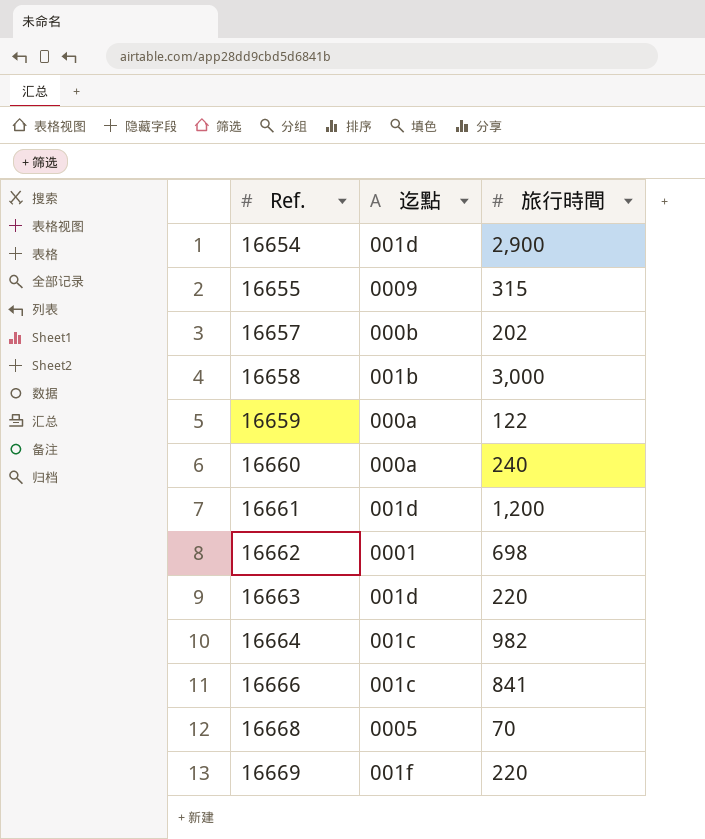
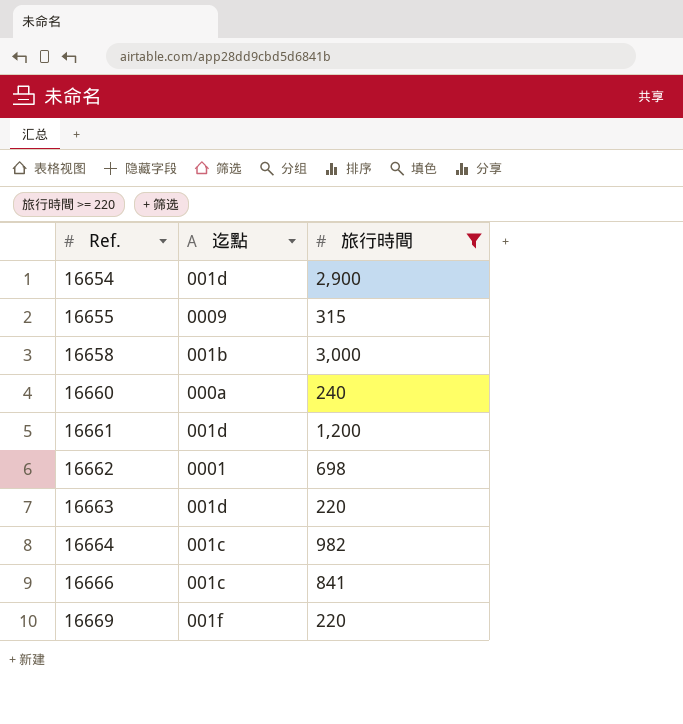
filter: none -> 旅行時間 >= 220

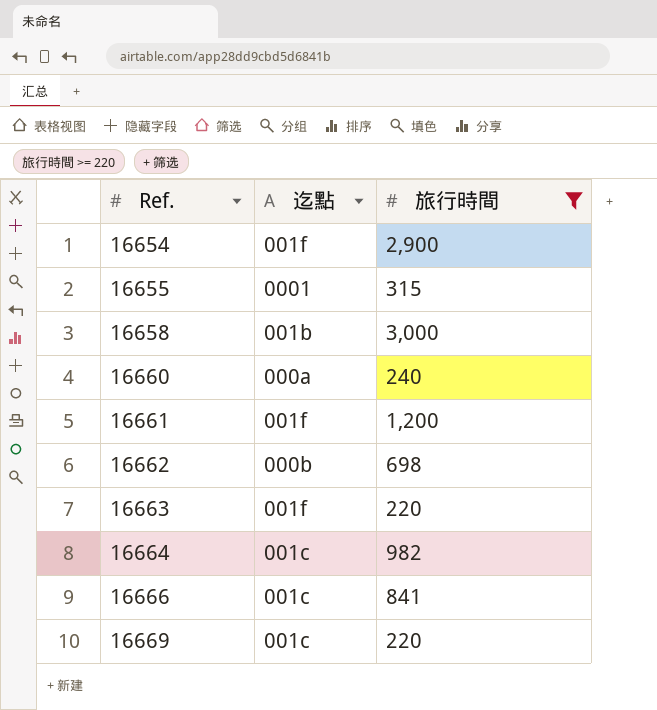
16654 | 迄點: 001d -> 001f
16655 | 迄點: 0009 -> 0001
16661 | 迄點: 001d -> 001f
16662 | 迄點: 0001 -> 000b
16663 | 迄點: 001d -> 001f
16669 | 迄點: 001f -> 001c

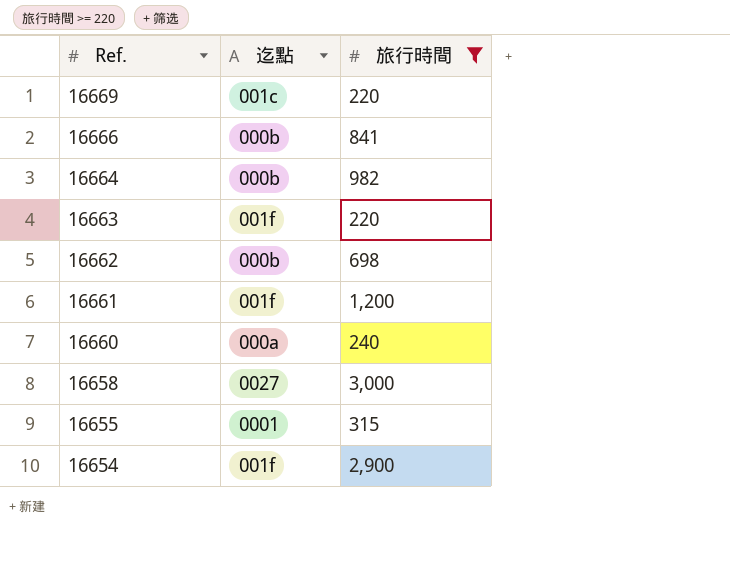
row order: Ref. ascending -> Ref. descending
16666 | 迄點: 001c -> 000b
16664 | 迄點: 001c -> 000b
16658 | 迄點: 001b -> 0027

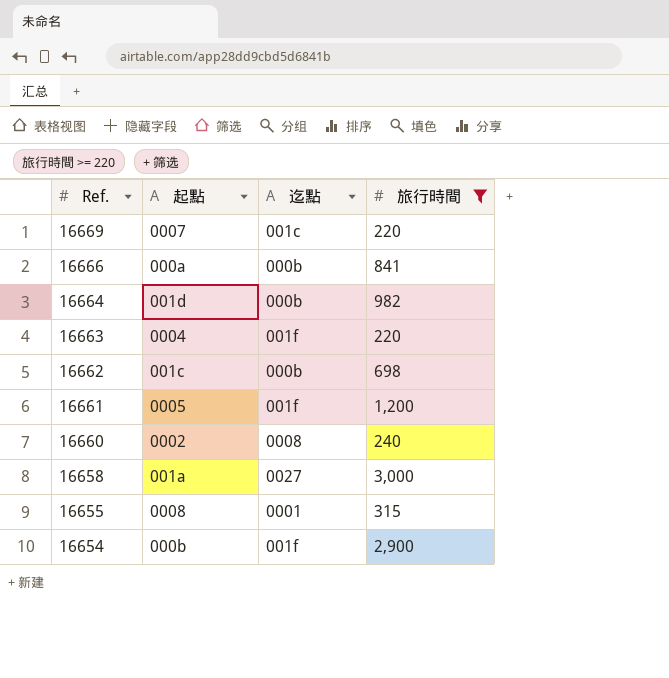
column 起點 | position: none -> 2
16660 | 迄點: 000a -> 0008

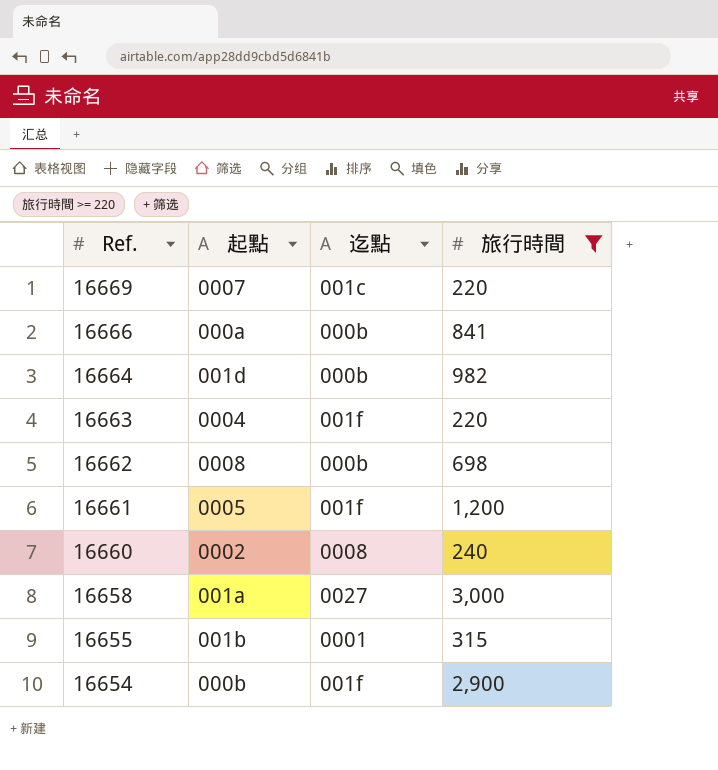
16662 | 起點: 001c -> 0008
16655 | 起點: 0008 -> 001b

